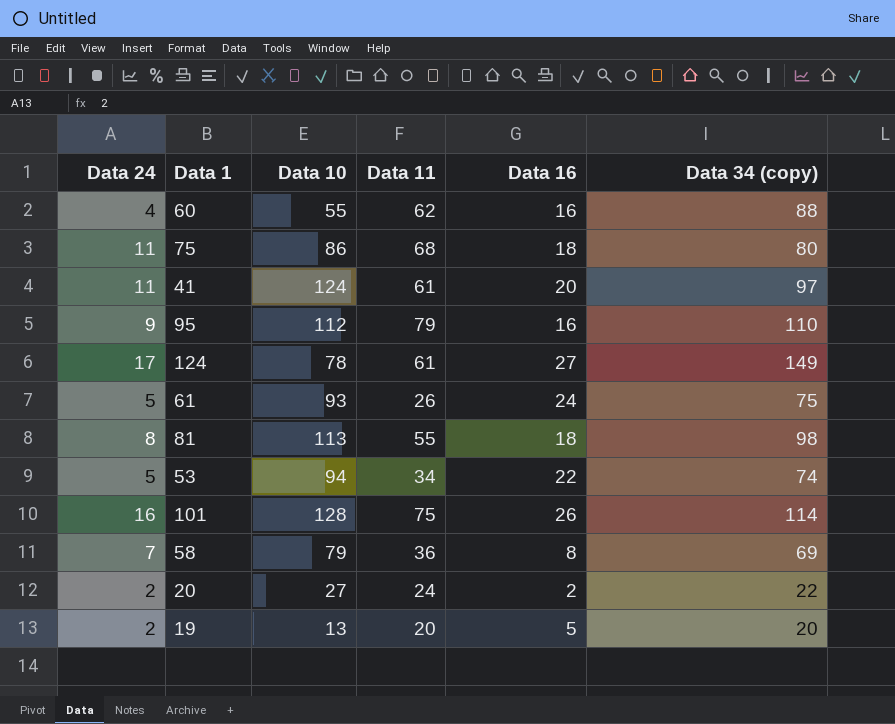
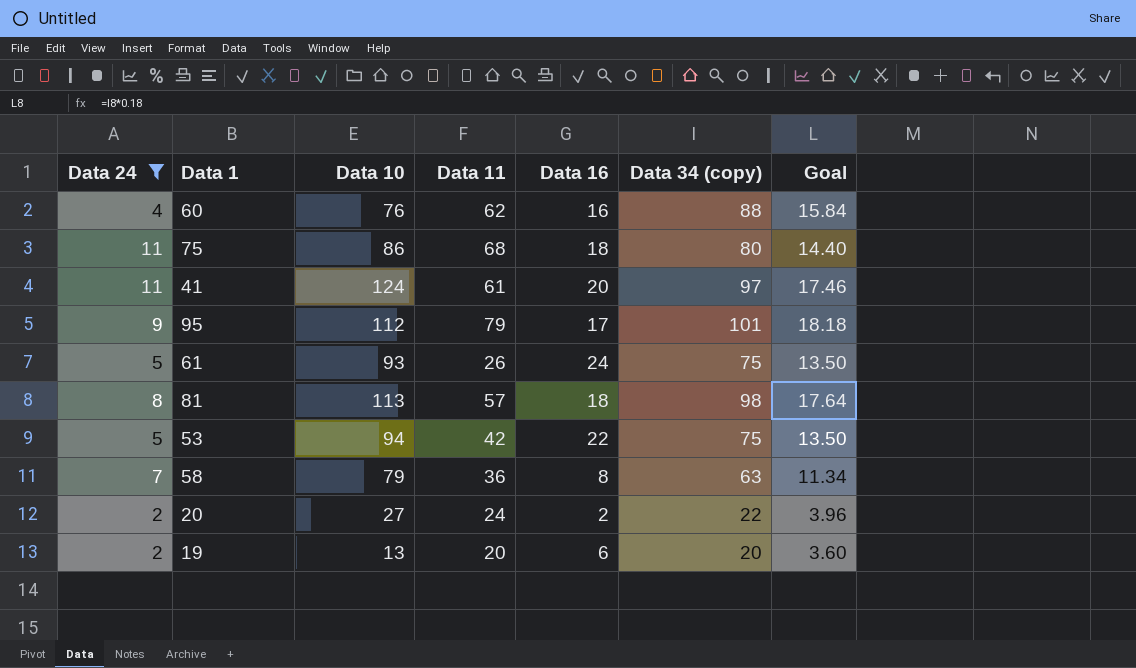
filter: none -> Data 24 <= 11
column Goal | formula: none -> [Data 34 (copy)] * 0.18
60 | Data 10: 55 -> 76
95 | Data 16: 16 -> 17
95 | Data 34 (copy): 110 -> 101
81 | Data 11: 55 -> 57
53 | Data 11: 34 -> 42
53 | Data 34 (copy): 74 -> 75
58 | Data 34 (copy): 69 -> 63
19 | Data 16: 5 -> 6

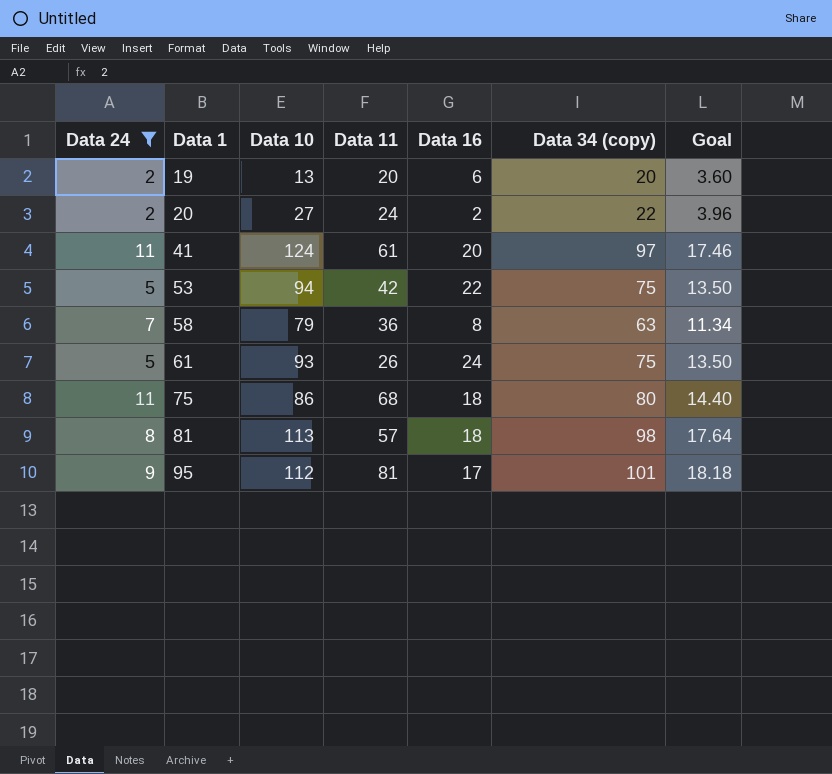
row order: none -> Data 1 ascending
row 60: 4 | 76 | 62 | 16 | 88 | 15.84 -> none
95 | Data 11: 79 -> 81

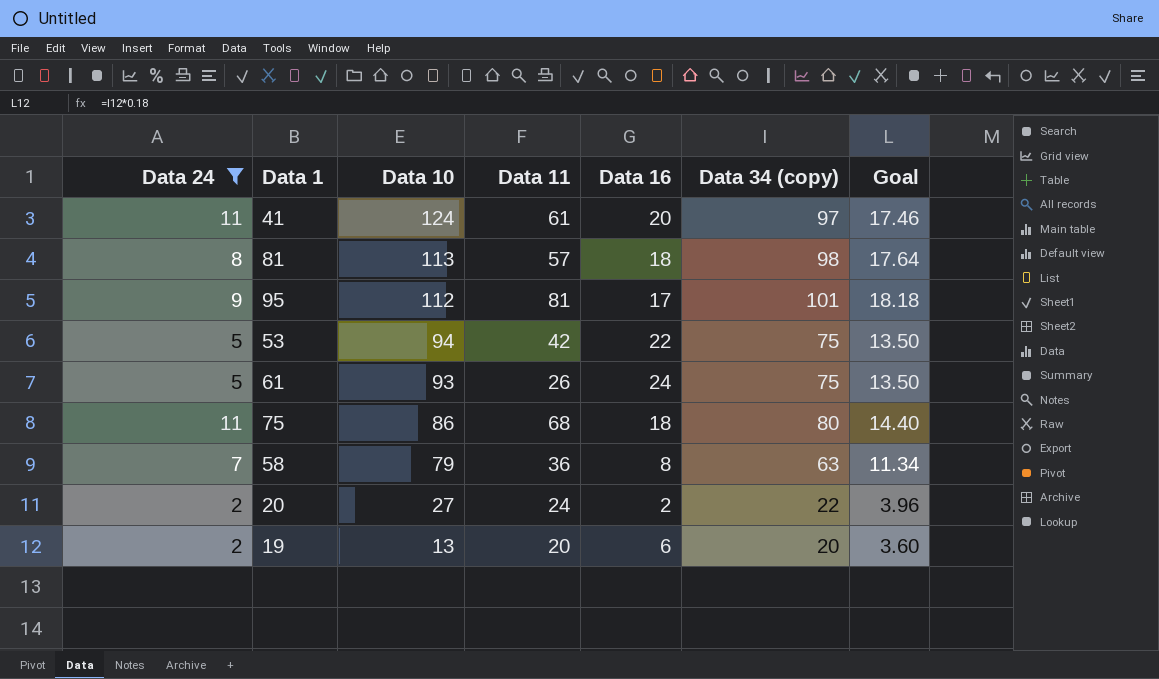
row order: Data 1 ascending -> Data 10 descending

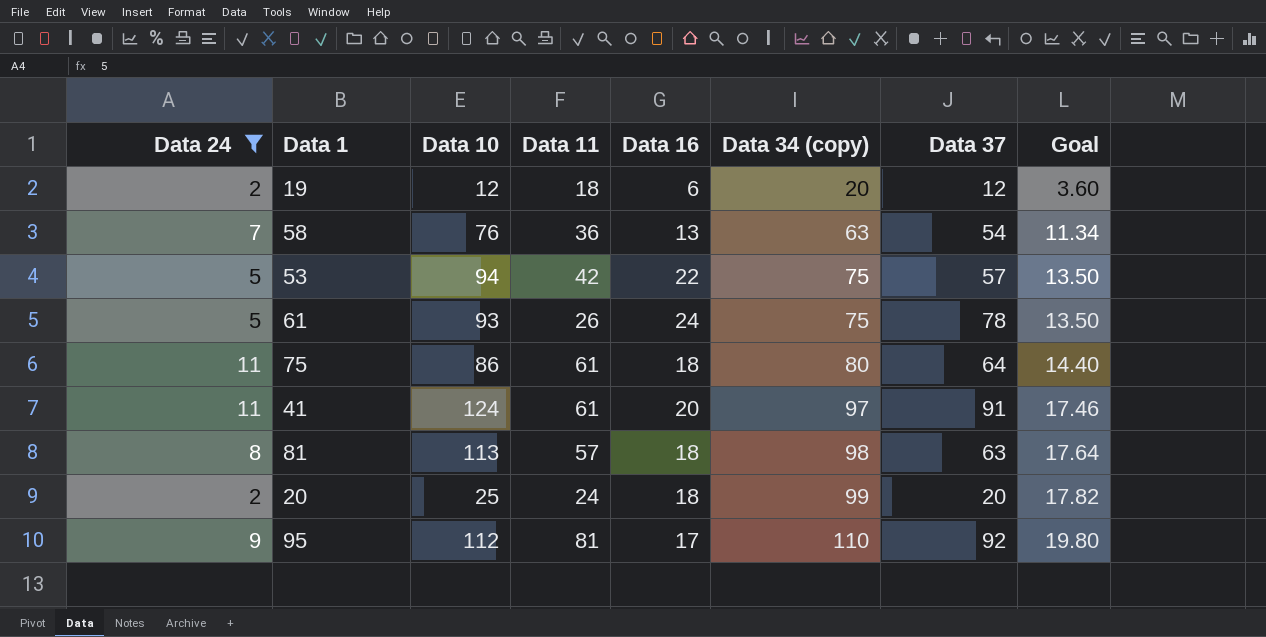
row order: Data 10 descending -> Data 34 (copy) ascending
column Data 37 | position: none -> 7
19 | Data 10: 13 -> 12
19 | Data 11: 20 -> 18
58 | Data 10: 79 -> 76
58 | Data 16: 8 -> 13
75 | Data 11: 68 -> 61
20 | Data 10: 27 -> 25
20 | Data 16: 2 -> 18
20 | Data 34 (copy): 22 -> 99
20 | Goal: 3.96 -> 17.82
95 | Data 34 (copy): 101 -> 110
95 | Goal: 18.18 -> 19.80

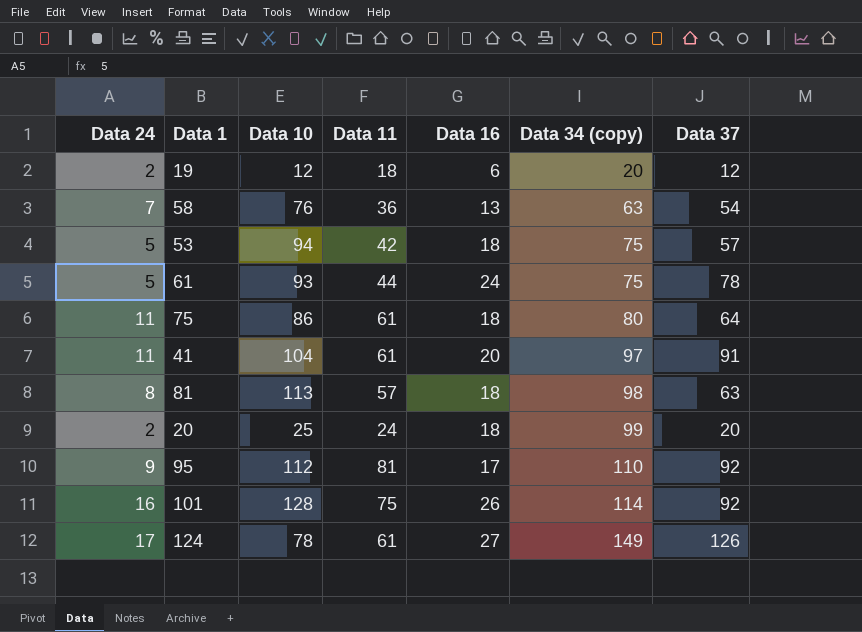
filter: Data 24 <= 11 -> none
column Goal | formula: [Data 34 (copy)] * 0.18 -> none
53 | Data 16: 22 -> 18
61 | Data 11: 26 -> 44
41 | Data 10: 124 -> 104

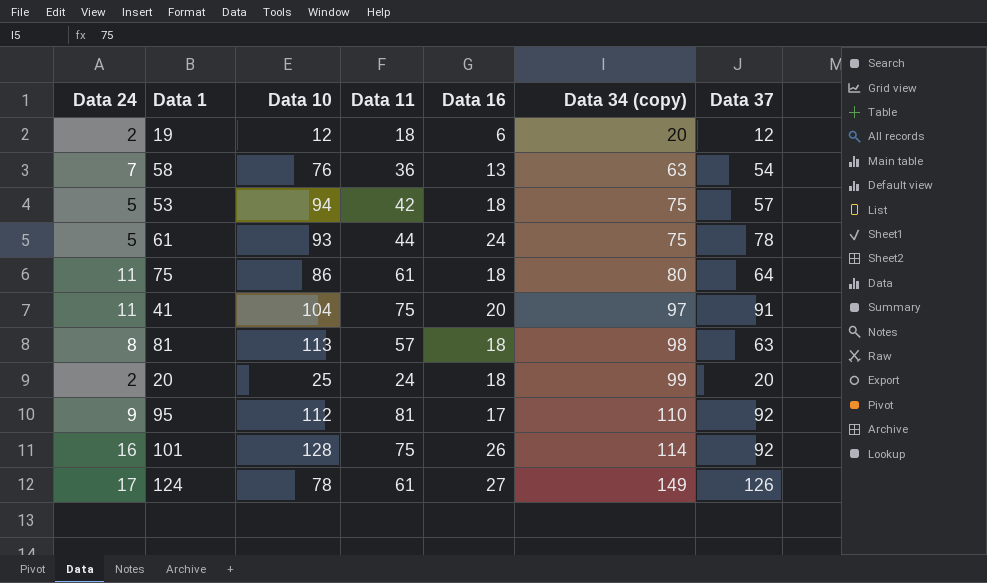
41 | Data 11: 61 -> 75

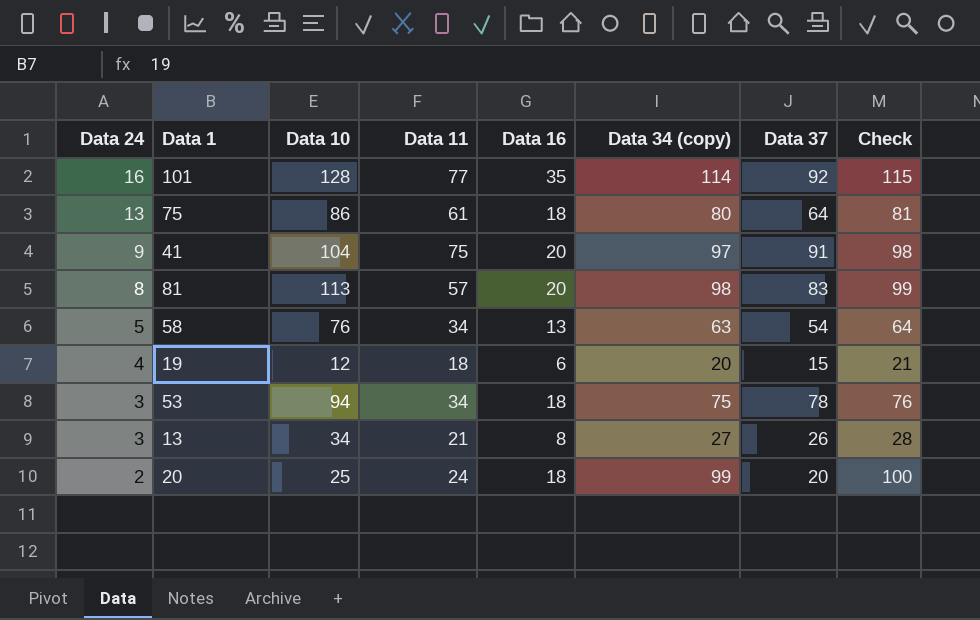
row order: Data 34 (copy) ascending -> Data 24 descending
column Check | formula: none -> [Data 34 (copy)] + 1
row 61: 5 | 93 | 44 | 24 | 75 | 78 -> none
row 95: 9 | 112 | 81 | 17 | 110 | 92 -> none
row 124: 17 | 78 | 61 | 27 | 149 | 126 -> none
101 | Data 11: 75 -> 77
101 | Data 16: 26 -> 35
75 | Data 24: 11 -> 13
41 | Data 24: 11 -> 9
81 | Data 16: 18 -> 20
81 | Data 37: 63 -> 83
58 | Data 24: 7 -> 5
58 | Data 11: 36 -> 34
19 | Data 24: 2 -> 4
19 | Data 37: 12 -> 15
53 | Data 24: 5 -> 3
53 | Data 11: 42 -> 34
53 | Data 37: 57 -> 78
row 13: none -> 3 | 34 | 21 | 8 | 27 | 26 | 28

